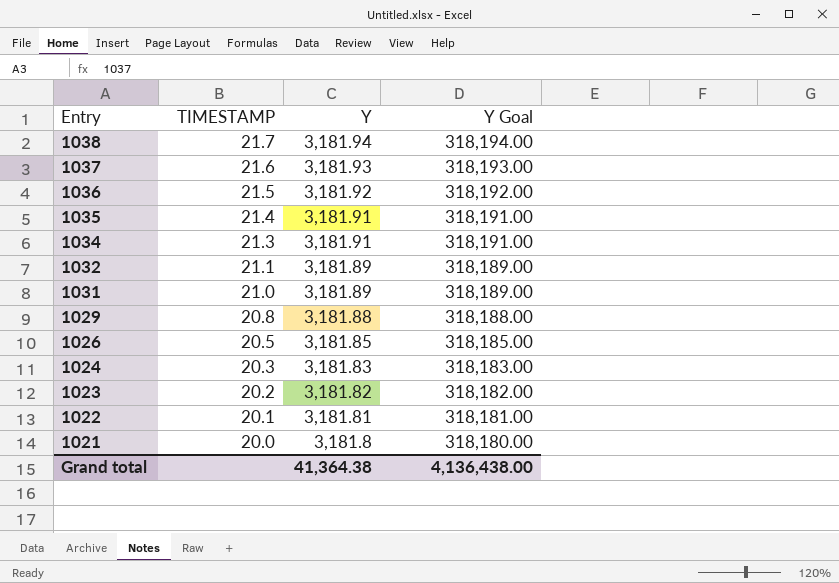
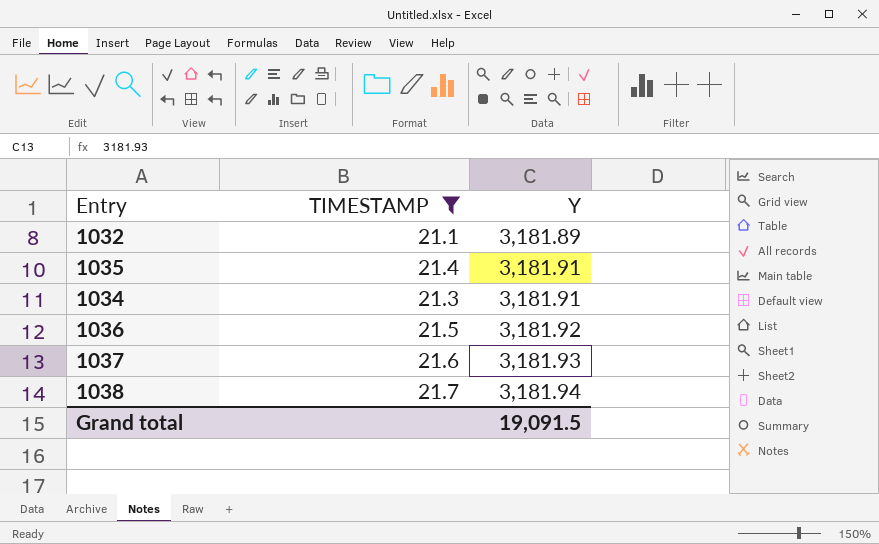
filter: none -> TIMESTAMP >= 21.1
row order: Entry descending -> Y ascending
column Y Goal | formula: [Y] * 100 -> none
Grand total | Y: 41,364.38 -> 19,091.5

